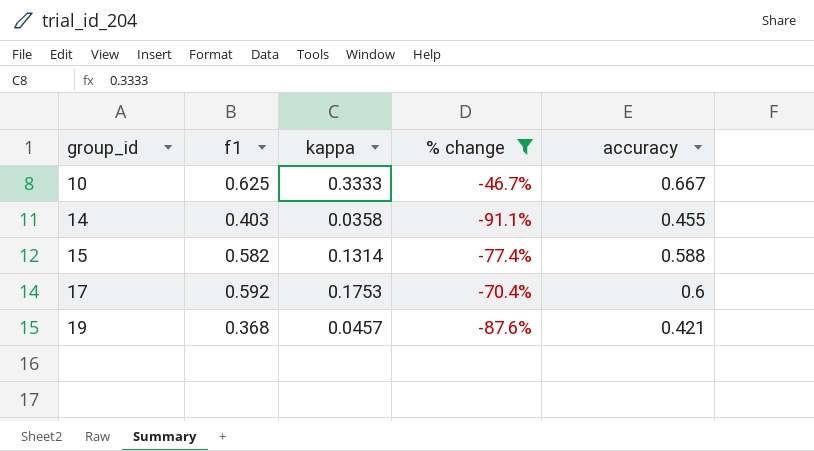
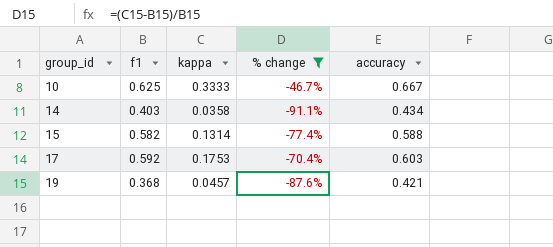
14 | accuracy: 0.455 -> 0.434
17 | accuracy: 0.6 -> 0.603

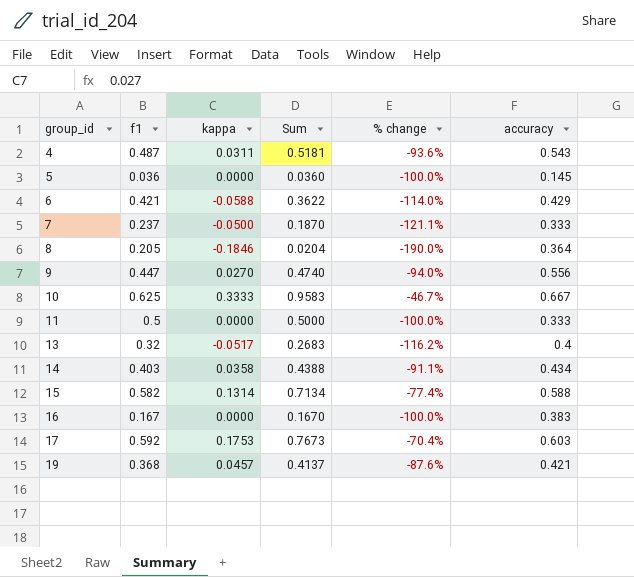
filter: % change >= -91.1% -> none
column Sum | formula: none -> [f1] + [kappa]

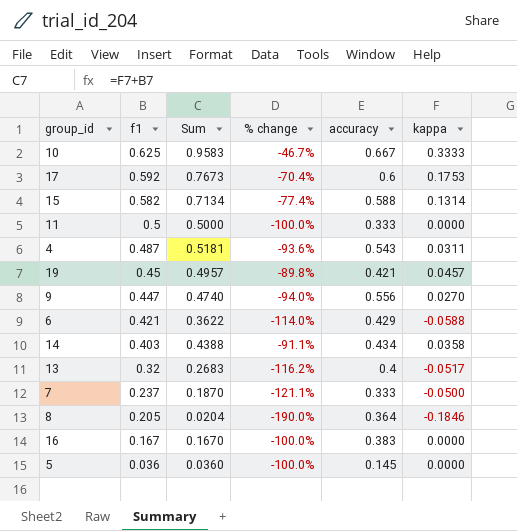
row order: group_id ascending -> f1 descending
column kappa | position: 3 -> 6
17 | accuracy: 0.603 -> 0.6
19 | f1: 0.368 -> 0.45
19 | Sum: 0.4137 -> 0.4957
19 | % change: -87.6% -> -89.8%

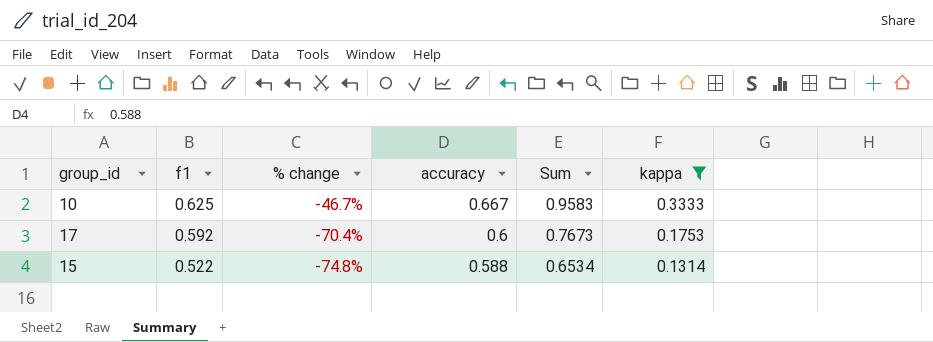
filter: none -> kappa >= 0.1314
column Sum | position: 3 -> 5
15 | f1: 0.582 -> 0.522
15 | % change: -77.4% -> -74.8%
15 | Sum: 0.7134 -> 0.6534

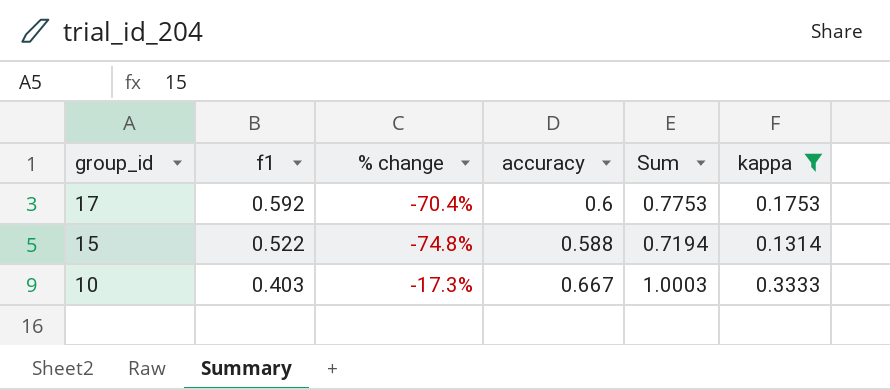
row order: f1 descending -> group_id descending
column Sum | formula: [f1] + [kappa] -> [accuracy] + [kappa]
10 | f1: 0.625 -> 0.403
10 | % change: -46.7% -> -17.3%

